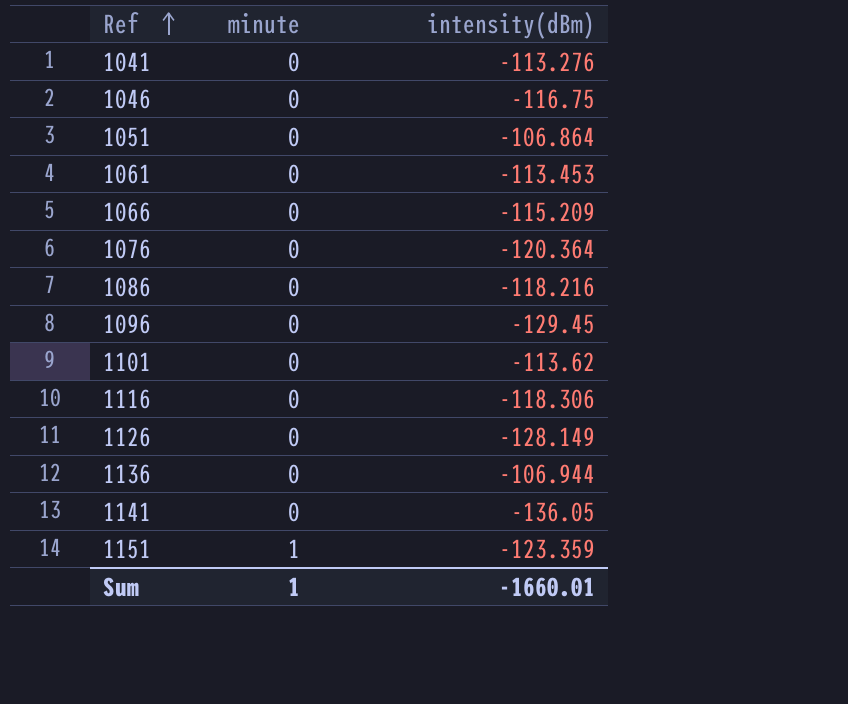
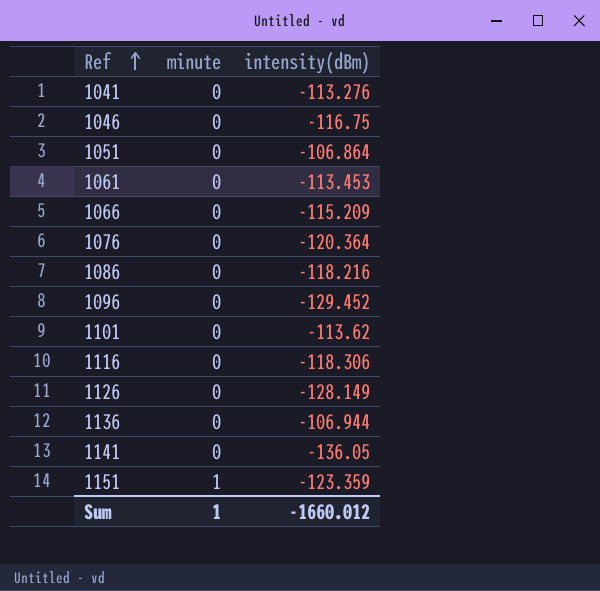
1096 | intensity(dBm): -129.45 -> -129.452
Sum | intensity(dBm): -1660.01 -> -1660.012

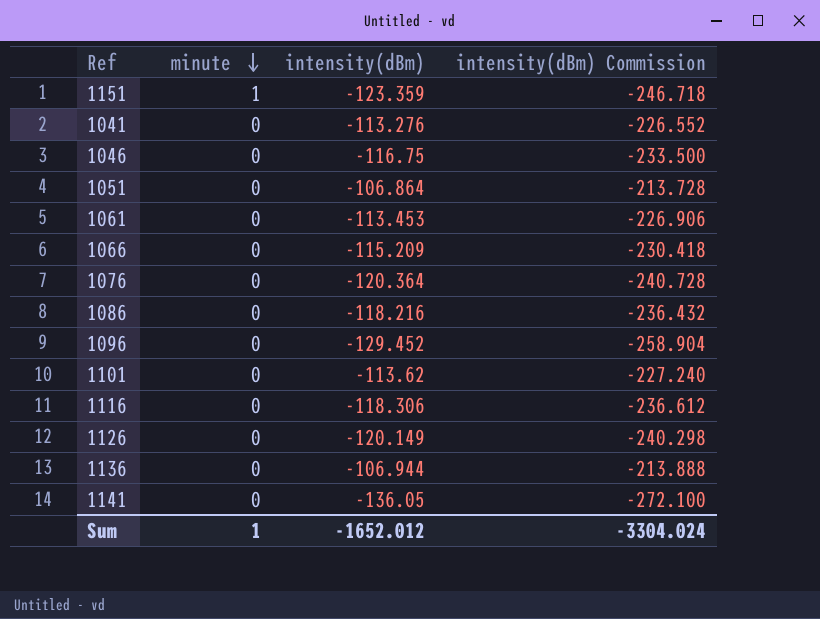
row order: Ref ascending -> minute descending
column intensity(dBm) Commission | formula: none -> [intensity(dBm)] * 2
1126 | intensity(dBm): -128.149 -> -120.149
Sum | intensity(dBm): -1660.012 -> -1652.012

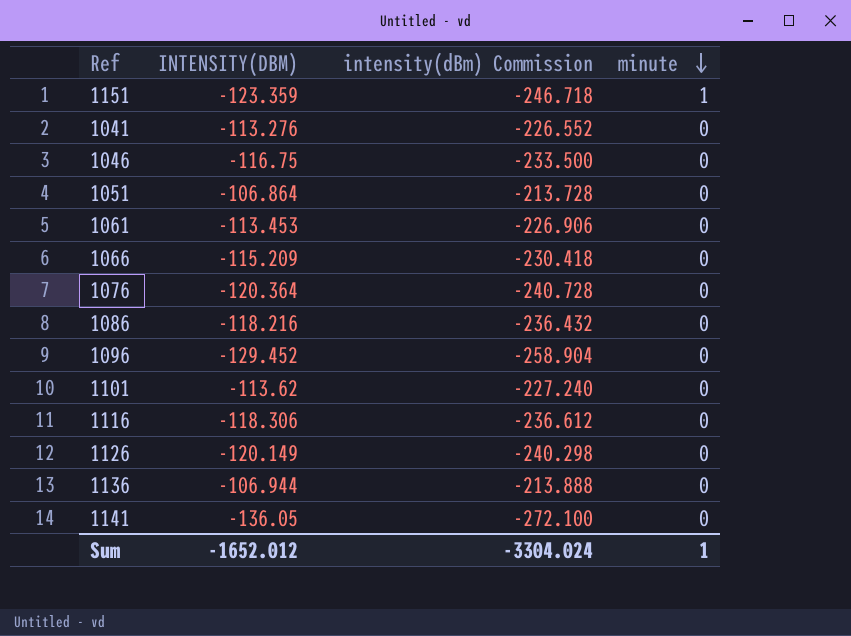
column name: intensity(dBm) -> INTENSITY(DBM)
column minute | position: 2 -> 4

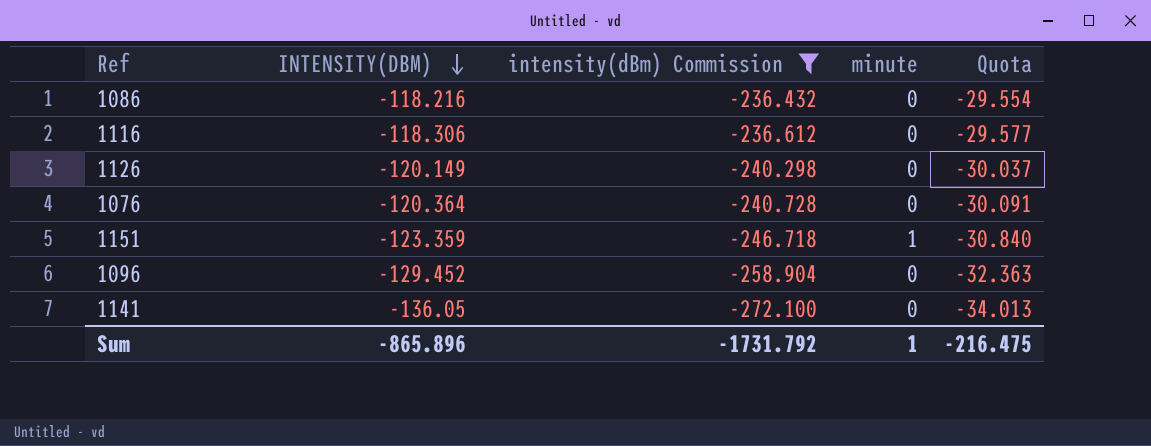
filter: none -> intensity(dBm) Commission <= -236.432
row order: minute descending -> INTENSITY(DBM) descending
column Quota | formula: none -> [INTENSITY(DBM)] * 0.25
Sum | INTENSITY(DBM): -1652.012 -> -865.896
Sum | intensity(dBm) Commission: -3304.024 -> -1731.792

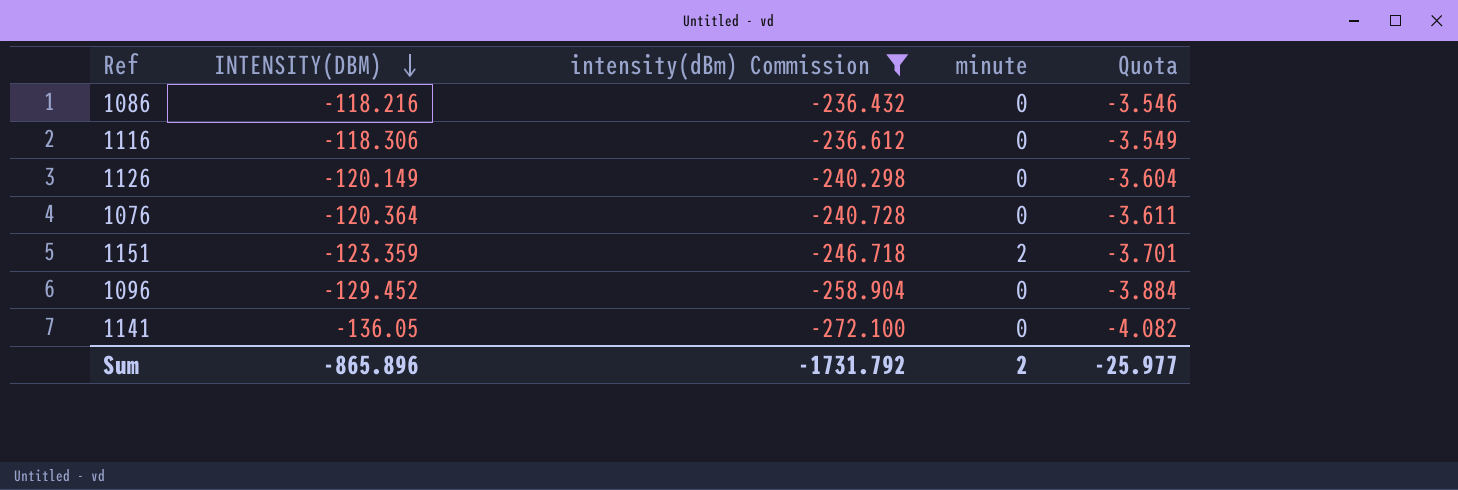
column Quota | formula: [INTENSITY(DBM)] * 0.25 -> [INTENSITY(DBM)] * 0.03
1151 | minute: 1 -> 2
Sum | minute: 1 -> 2
Sum | Quota: -216.475 -> -25.977

